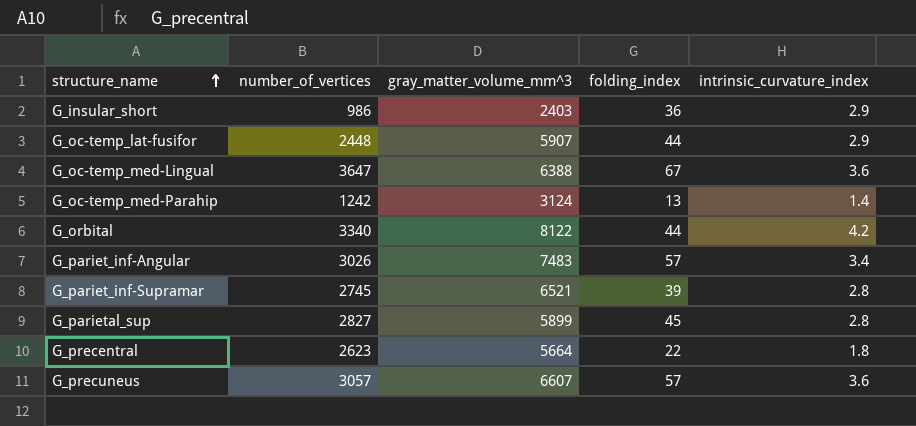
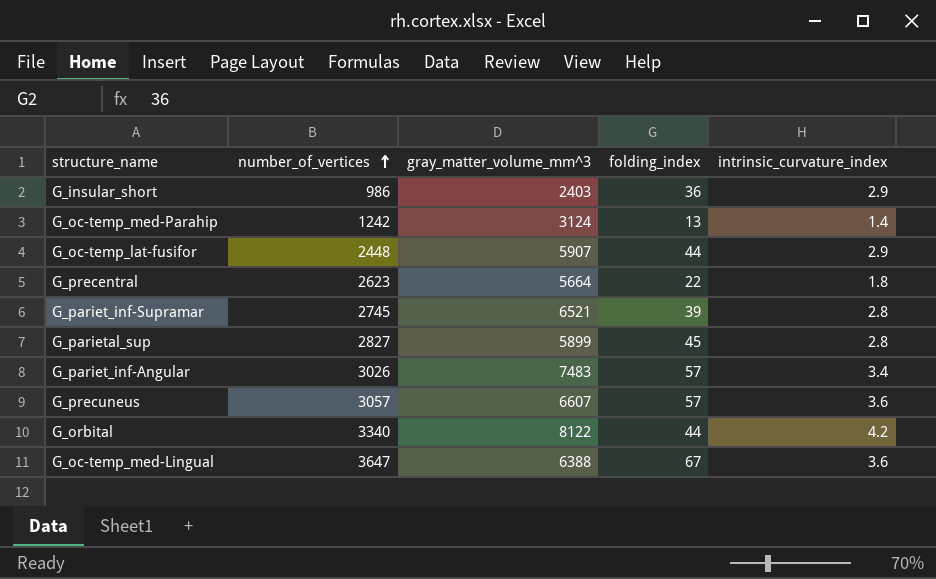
row order: structure_name ascending -> number_of_vertices ascending

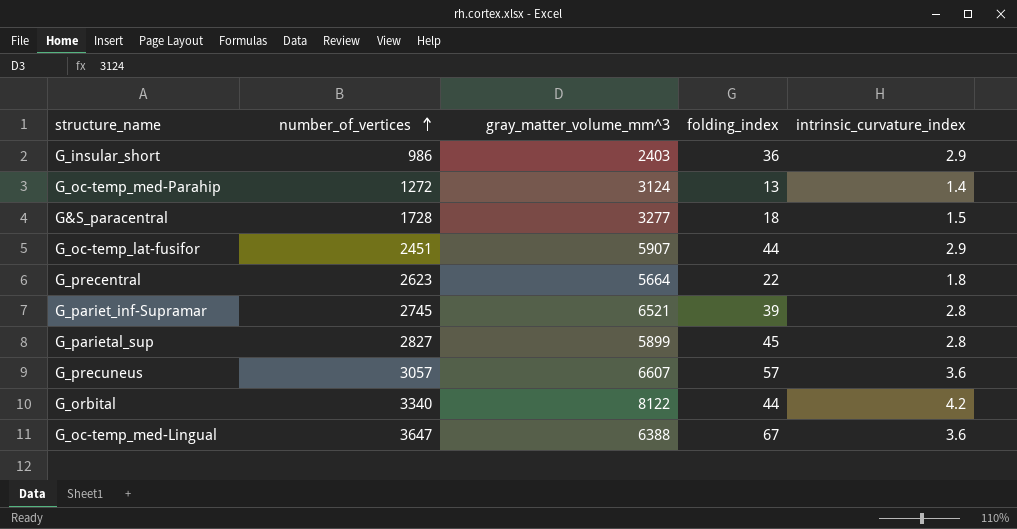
row G_pariet_inf-Angular: 3026 | 7483 | 57 | 3.4 -> none
G_oc-temp_med-Parahip | number_of_vertices: 1242 -> 1272
row G&S_paracentral: none -> 1728 | 3277 | 18 | 1.5
G_oc-temp_lat-fusifor | number_of_vertices: 2448 -> 2451

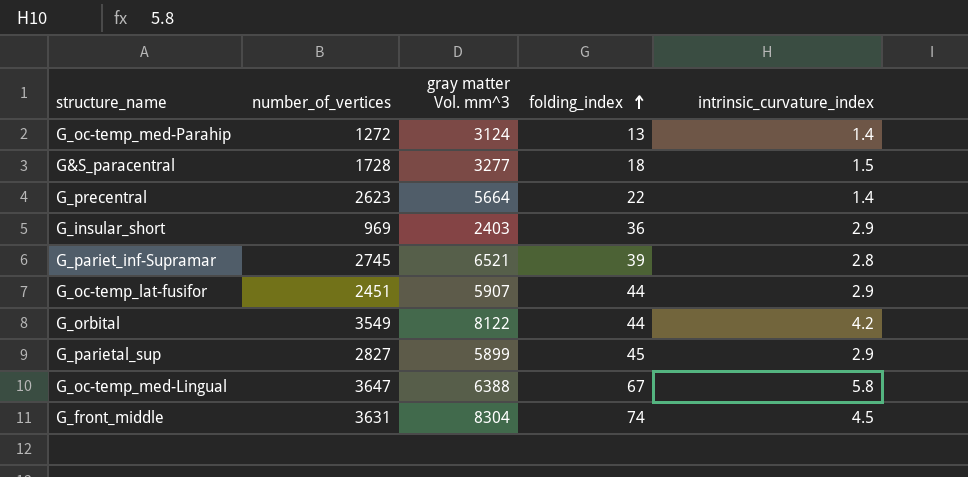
row order: number_of_vertices ascending -> folding_index ascending
column name: gray_matter_volume_mm^3 -> gray matter Vol. mm^3
row G_precuneus: 3057 | 6607 | 57 | 3.6 -> none
G_precentral | intrinsic_curvature_index: 1.8 -> 1.4
G_insular_short | number_of_vertices: 986 -> 969
G_orbital | number_of_vertices: 3340 -> 3549
G_parietal_sup | intrinsic_curvature_index: 2.8 -> 2.9
G_oc-temp_med-Lingual | intrinsic_curvature_index: 3.6 -> 5.8
row G_front_middle: none -> 3631 | 8304 | 74 | 4.5

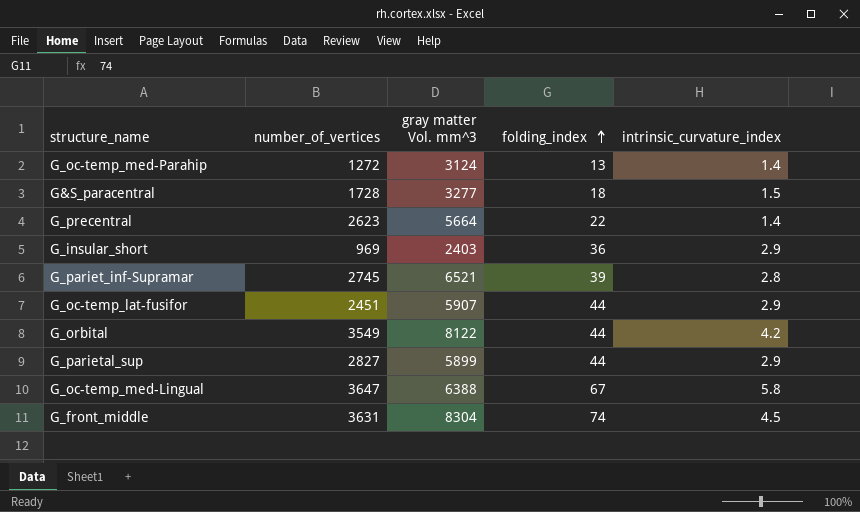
G_parietal_sup | folding_index: 45 -> 44

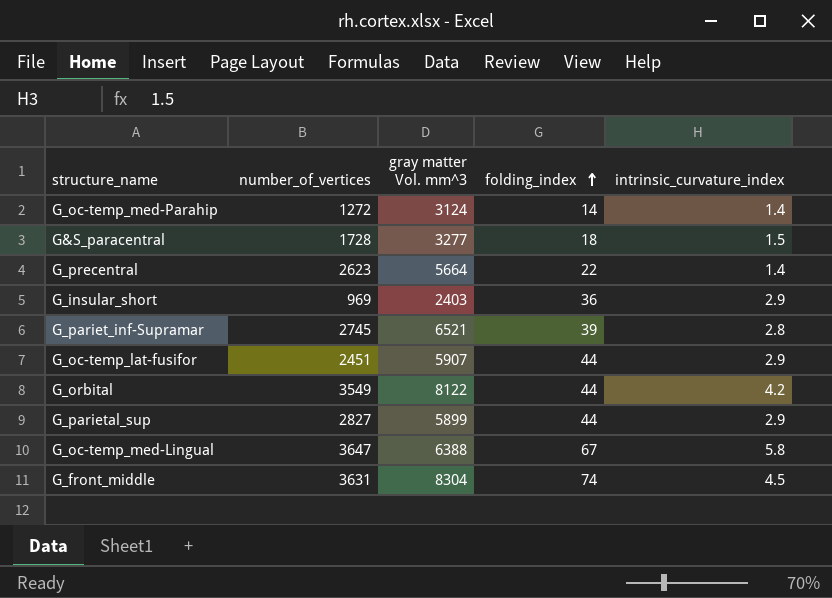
G_oc-temp_med-Parahip | folding_index: 13 -> 14

